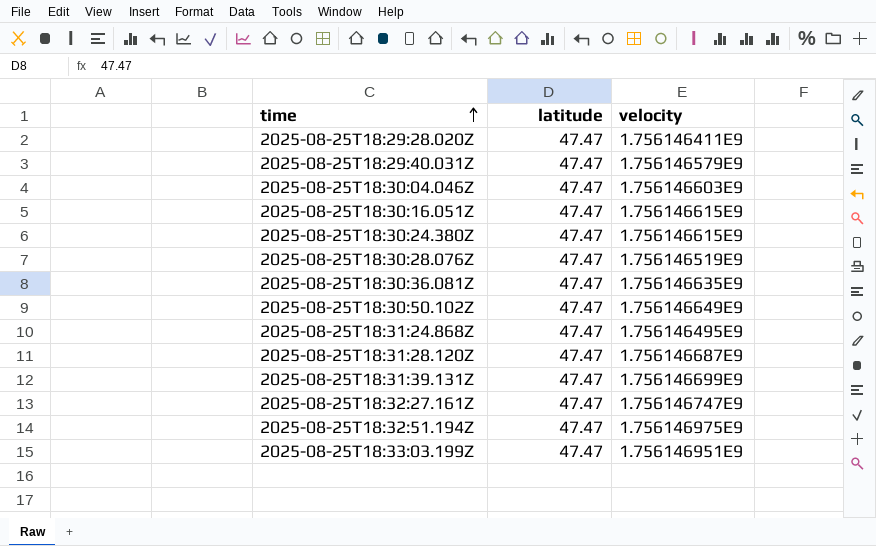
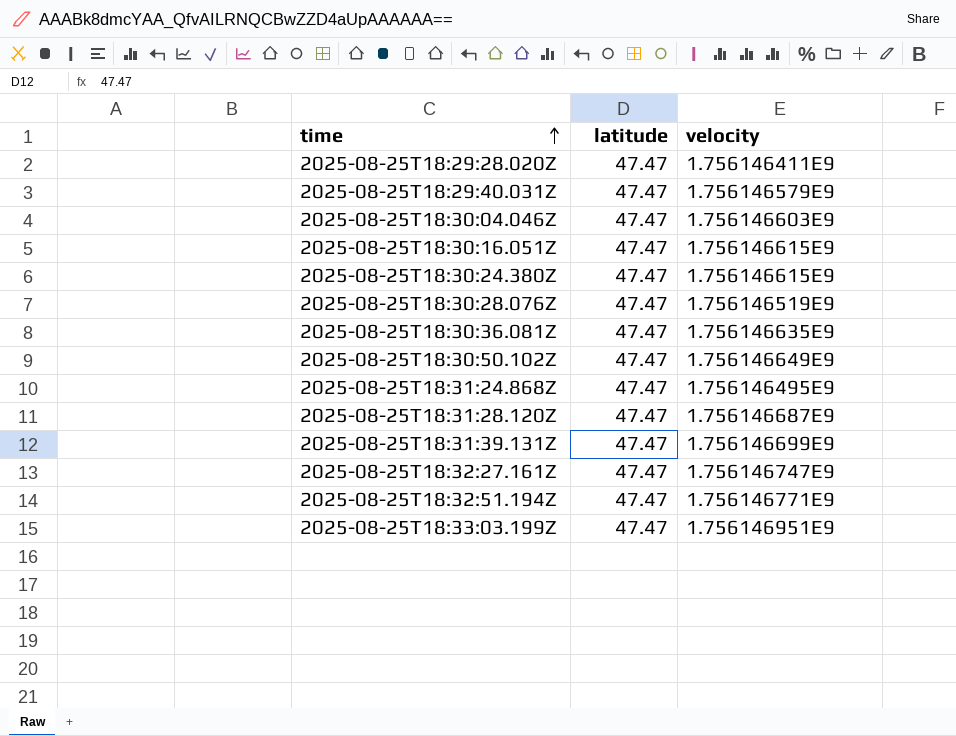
2025-08-25T18:32:51.194Z | velocity: 1.756146975E9 -> 1.756146771E9

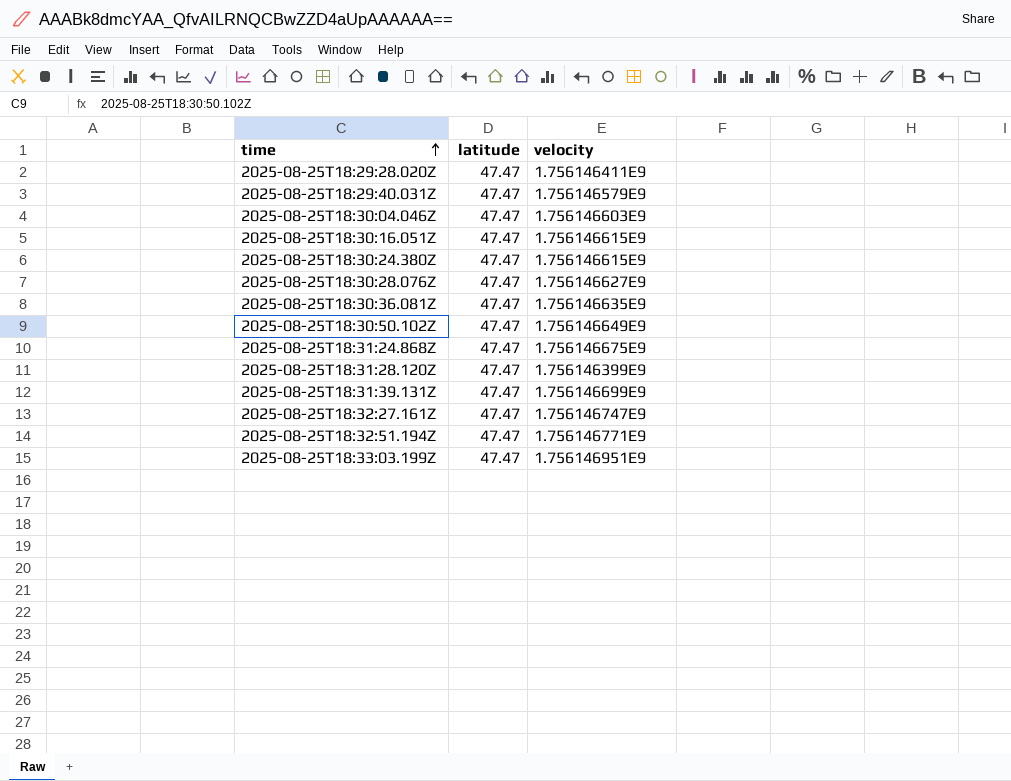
2025-08-25T18:30:28.076Z | velocity: 1.756146519E9 -> 1.756146627E9
2025-08-25T18:31:24.868Z | velocity: 1.756146495E9 -> 1.756146675E9
2025-08-25T18:31:28.120Z | velocity: 1.756146687E9 -> 1.756146399E9

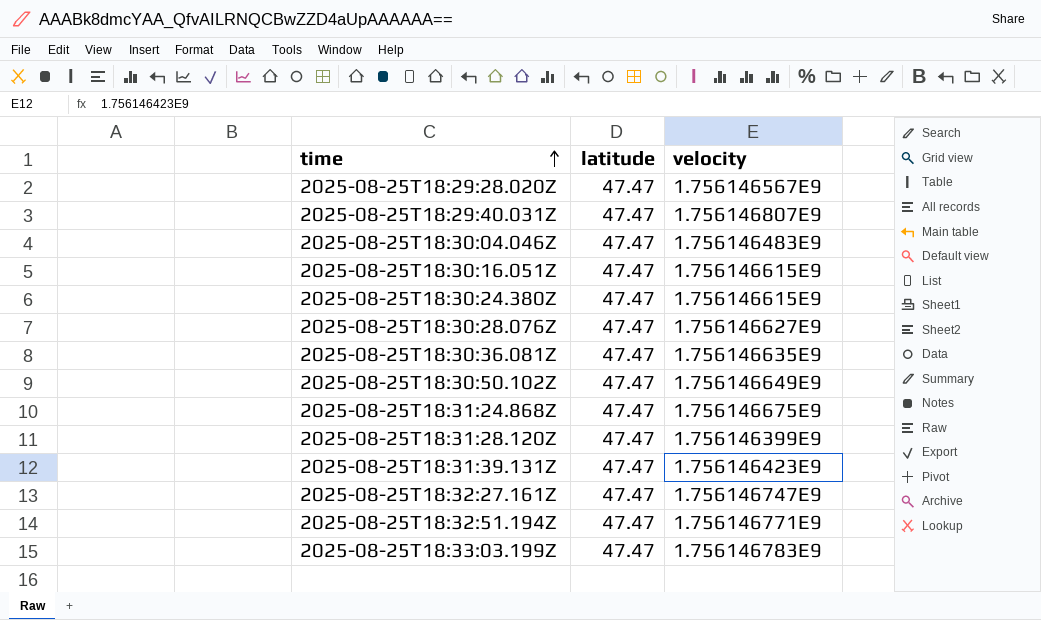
2025-08-25T18:29:28.020Z | velocity: 1.756146411E9 -> 1.756146567E9
2025-08-25T18:29:40.031Z | velocity: 1.756146579E9 -> 1.756146807E9
2025-08-25T18:30:04.046Z | velocity: 1.756146603E9 -> 1.756146483E9
2025-08-25T18:31:39.131Z | velocity: 1.756146699E9 -> 1.756146423E9
2025-08-25T18:33:03.199Z | velocity: 1.756146951E9 -> 1.756146783E9

